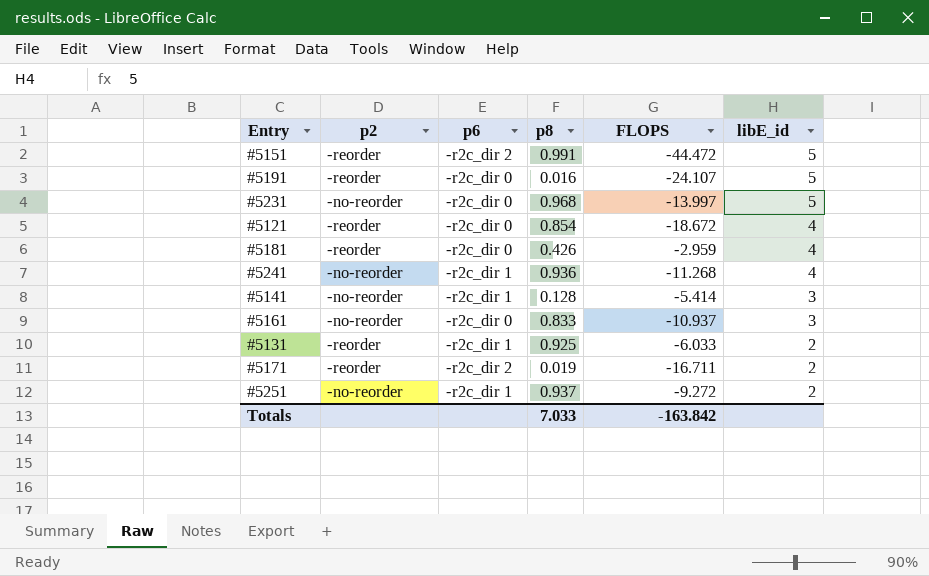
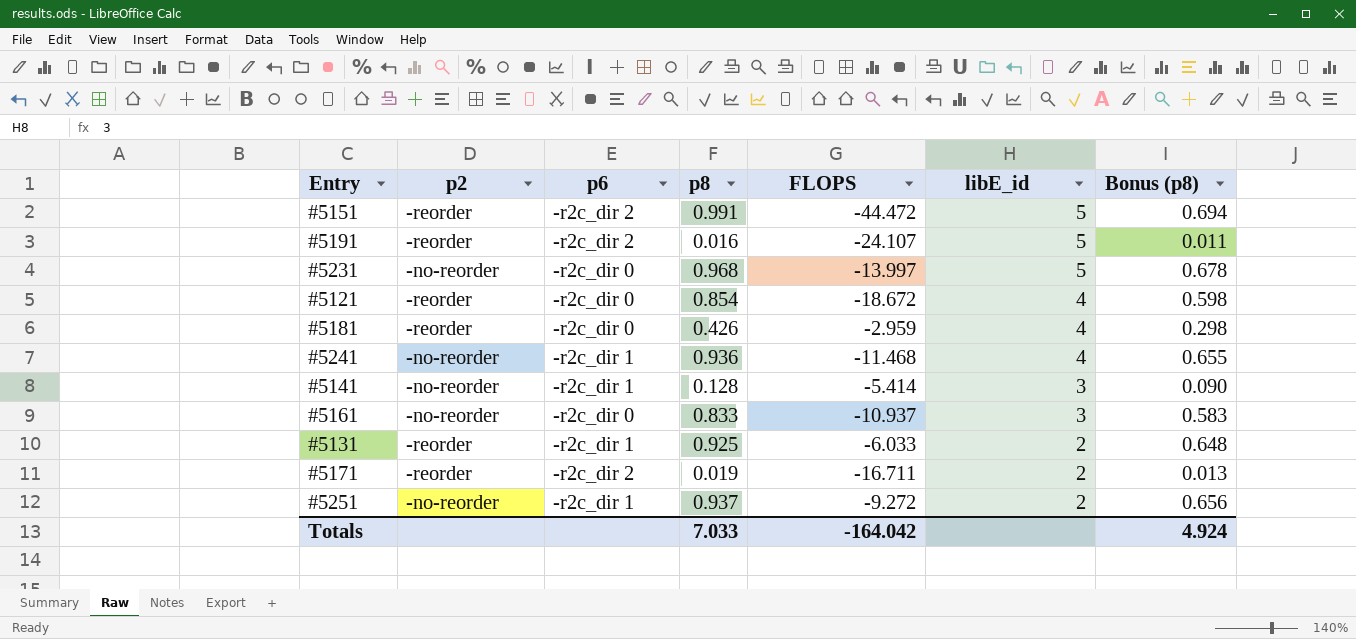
column Bonus (p8) | formula: none -> [p8] * 0.7
#5191 | p6: -r2c_dir 0 -> -r2c_dir 2
#5241 | FLOPS: -11.268 -> -11.468
Totals | FLOPS: -163.842 -> -164.042

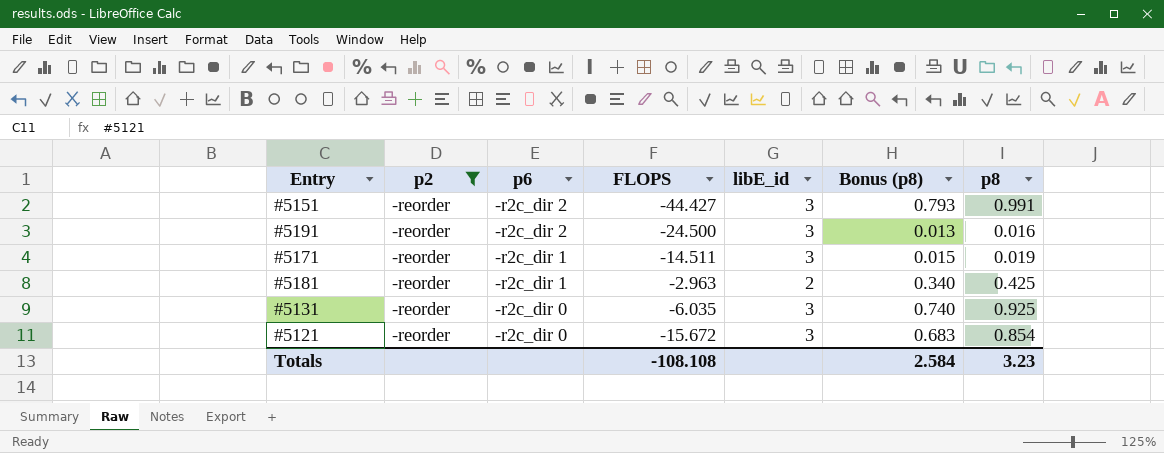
filter: none -> p2 = -reorder
row order: libE_id descending -> p6 descending
column Bonus (p8) | formula: [p8] * 0.7 -> [p8] * 0.8
column p8 | position: 4 -> 7
#5151 | FLOPS: -44.472 -> -44.427
#5151 | libE_id: 5 -> 3
#5191 | FLOPS: -24.107 -> -24.500
#5191 | libE_id: 5 -> 3
#5171 | p6: -r2c_dir 2 -> -r2c_dir 1
#5171 | FLOPS: -16.711 -> -14.511
#5171 | libE_id: 2 -> 3
#5181 | p6: -r2c_dir 0 -> -r2c_dir 1
#5181 | FLOPS: -2.959 -> -2.963
#5181 | libE_id: 4 -> 2
#5181 | p8: 0.426 -> 0.425
#5131 | p6: -r2c_dir 1 -> -r2c_dir 0
#5131 | FLOPS: -6.033 -> -6.035
#5131 | libE_id: 2 -> 3
#5121 | FLOPS: -18.672 -> -15.672
#5121 | libE_id: 4 -> 3
Totals | FLOPS: -164.042 -> -108.108
Totals | Bonus (p8): 4.924 -> 2.584
Totals | p8: 7.033 -> 3.23

